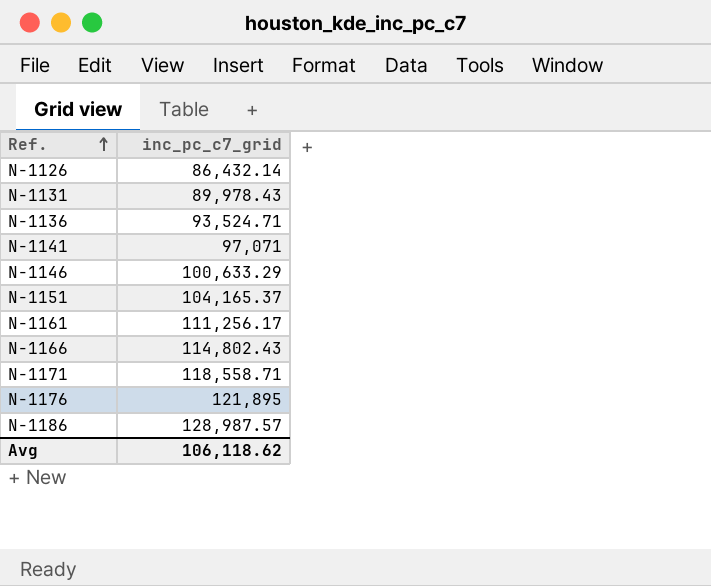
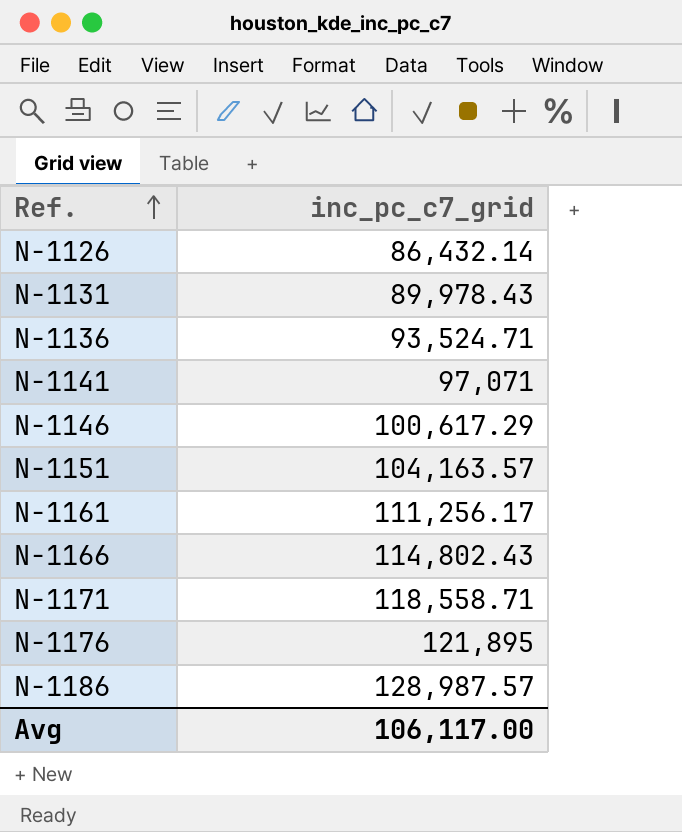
N-1146 | inc_pc_c7_grid: 100,633.29 -> 100,617.29
N-1151 | inc_pc_c7_grid: 104,165.37 -> 104,163.57
Avg | inc_pc_c7_grid: 106,118.62 -> 106,117.00

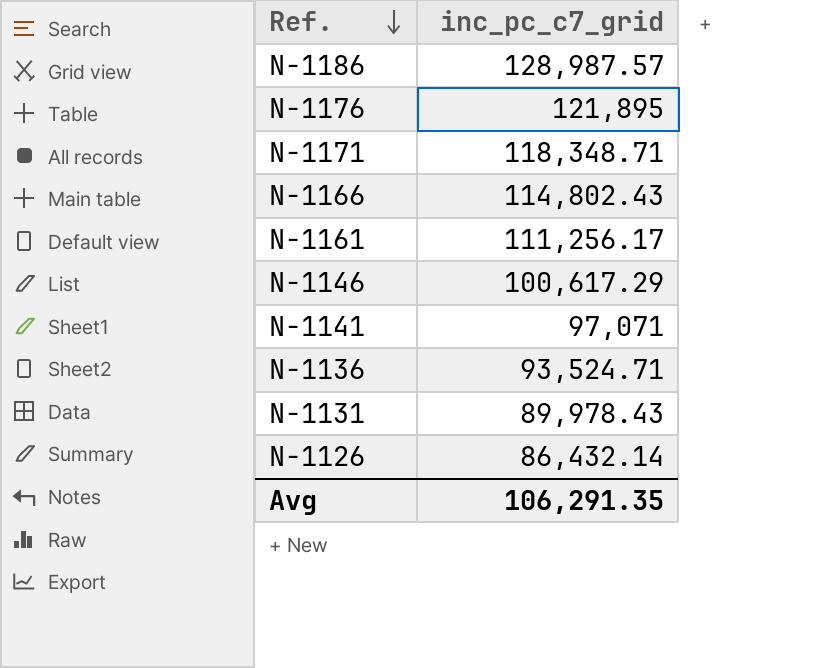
row order: Ref. ascending -> Ref. descending
row N-1151: 104,163.57 -> none
N-1171 | inc_pc_c7_grid: 118,558.71 -> 118,348.71
Avg | inc_pc_c7_grid: 106,117.00 -> 106,291.35

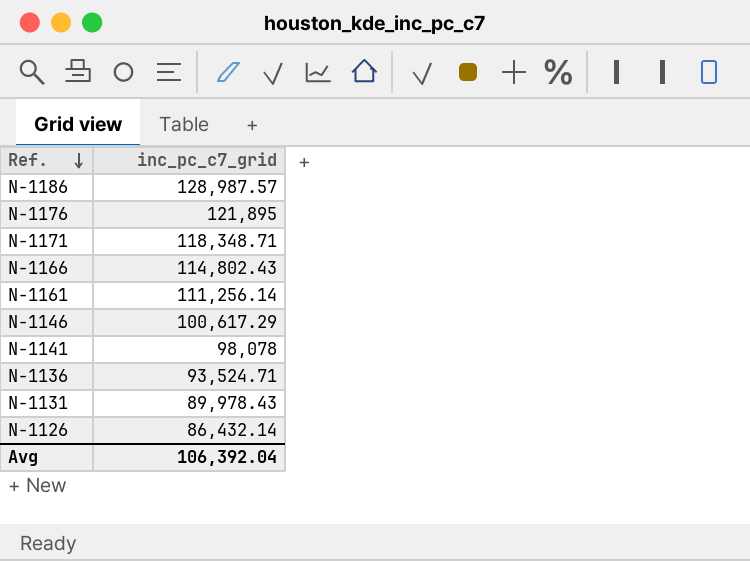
N-1161 | inc_pc_c7_grid: 111,256.17 -> 111,256.14
N-1141 | inc_pc_c7_grid: 97,071 -> 98,078
Avg | inc_pc_c7_grid: 106,291.35 -> 106,392.04

